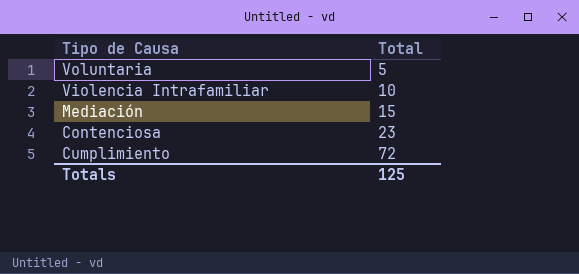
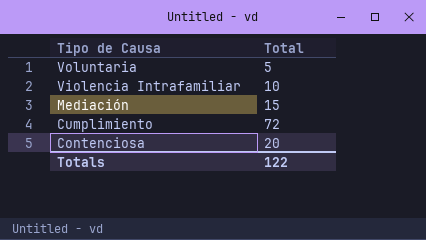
row order: Total ascending -> Tipo de Causa descending
Contenciosa | Total: 23 -> 20
Totals | Total: 125 -> 122

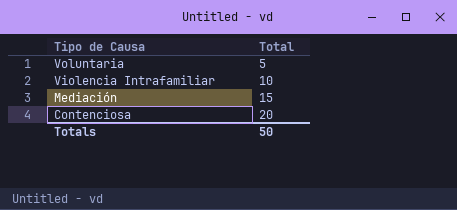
row Cumplimiento: 72 -> none
Totals | Total: 122 -> 50

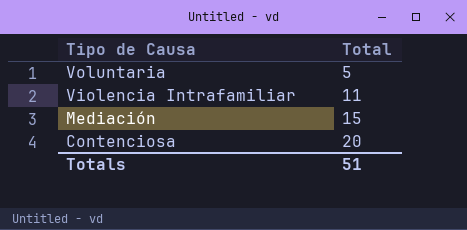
Violencia Intrafamiliar | Total: 10 -> 11
Totals | Total: 50 -> 51

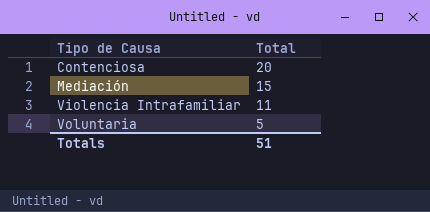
row order: Tipo de Causa descending -> Tipo de Causa ascending

